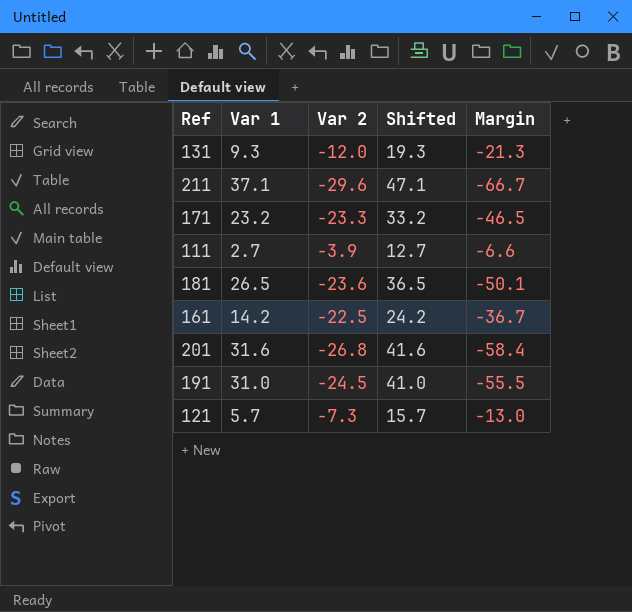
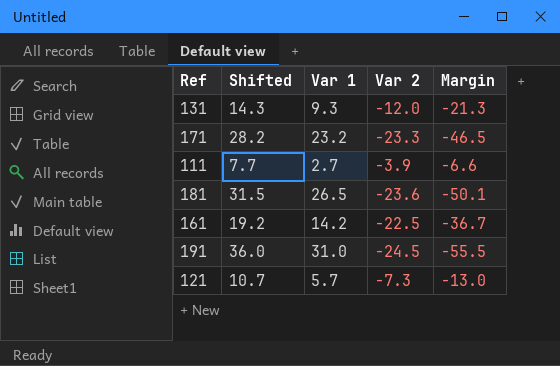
column Shifted | formula: [Var 1] + 10 -> [Var 1] + 5
column Shifted | position: 4 -> 2
row 211: 37.1 | -29.6 | 47.1 | -66.7 -> none
row 201: 31.6 | -26.8 | 41.6 | -58.4 -> none

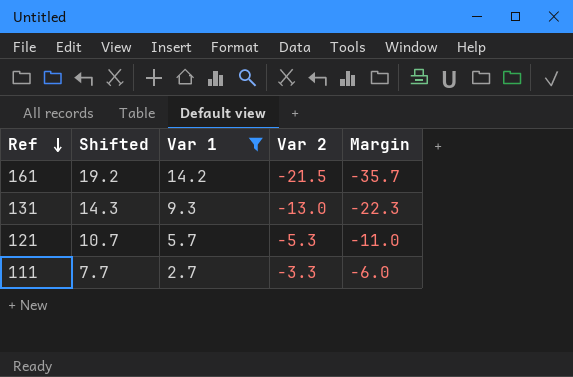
filter: none -> Var 1 <= 14.2
row order: none -> Ref descending
161 | Var 2: -22.5 -> -21.5
161 | Margin: -36.7 -> -35.7
131 | Var 2: -12.0 -> -13.0
131 | Margin: -21.3 -> -22.3
121 | Var 2: -7.3 -> -5.3
121 | Margin: -13.0 -> -11.0
111 | Var 2: -3.9 -> -3.3
111 | Margin: -6.6 -> -6.0

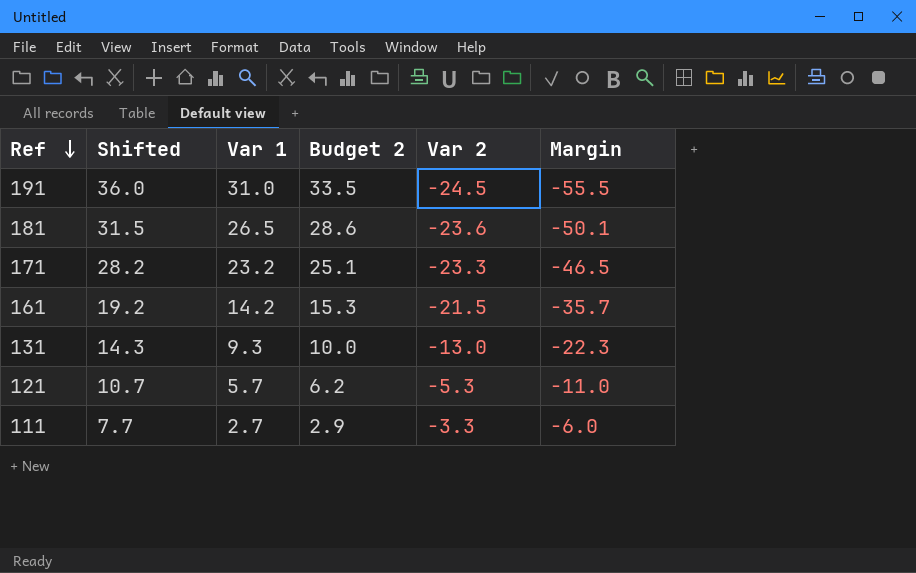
filter: Var 1 <= 14.2 -> none
column Budget 2 | formula: none -> [Var 1] * 1.08

